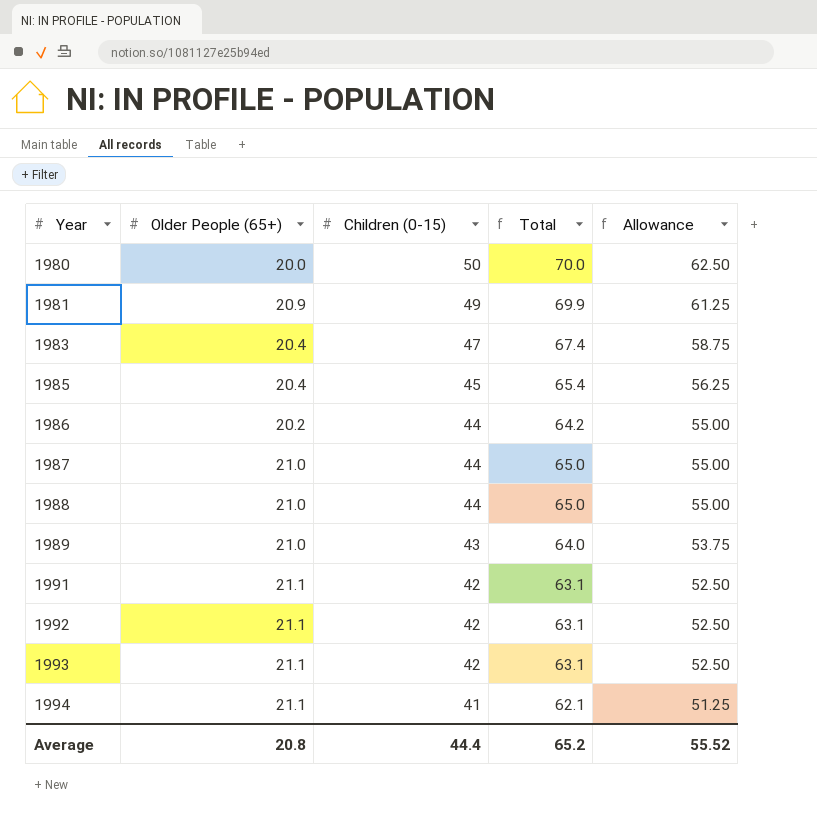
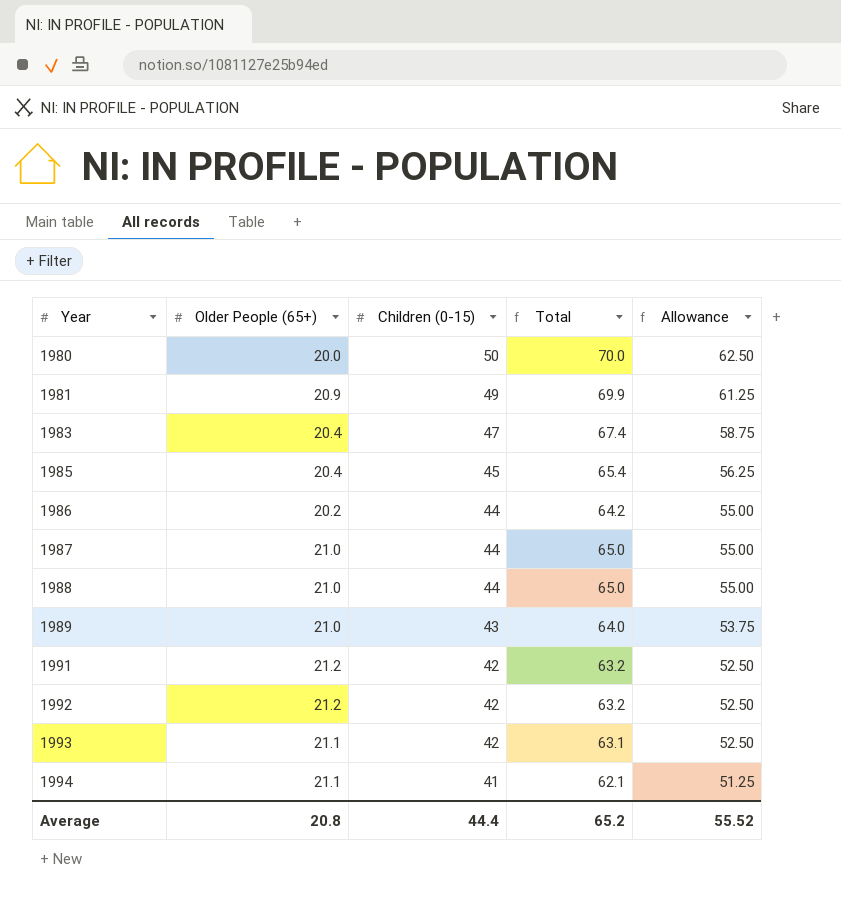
1991 | Older People (65+): 21.1 -> 21.2
1991 | Total: 63.1 -> 63.2
1992 | Older People (65+): 21.1 -> 21.2
1992 | Total: 63.1 -> 63.2

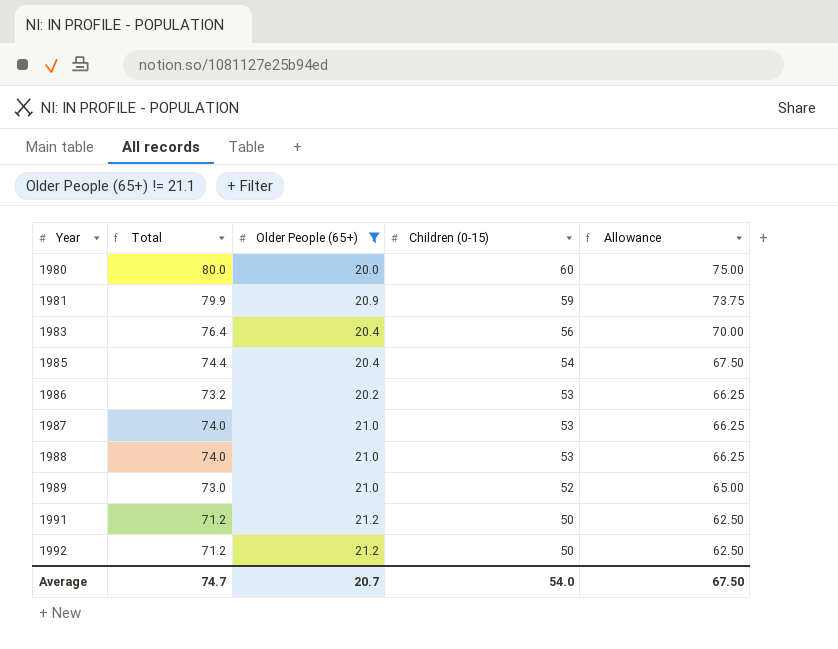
filter: none -> Older People (65+) != 21.1
column Total | position: 4 -> 2
1980 | Total: 70.0 -> 80.0
1980 | Children (0-15): 50 -> 60
1980 | Allowance: 62.50 -> 75.00
1981 | Total: 69.9 -> 79.9
1981 | Children (0-15): 49 -> 59
1981 | Allowance: 61.25 -> 73.75
1983 | Total: 67.4 -> 76.4
1983 | Children (0-15): 47 -> 56
1983 | Allowance: 58.75 -> 70.00
1985 | Total: 65.4 -> 74.4
1985 | Children (0-15): 45 -> 54
1985 | Allowance: 56.25 -> 67.50
1986 | Total: 64.2 -> 73.2
1986 | Children (0-15): 44 -> 53
1986 | Allowance: 55.00 -> 66.25
1987 | Total: 65.0 -> 74.0
1987 | Children (0-15): 44 -> 53
1987 | Allowance: 55.00 -> 66.25
1988 | Total: 65.0 -> 74.0
1988 | Children (0-15): 44 -> 53
1988 | Allowance: 55.00 -> 66.25
1989 | Total: 64.0 -> 73.0
1989 | Children (0-15): 43 -> 52
1989 | Allowance: 53.75 -> 65.00
1991 | Total: 63.2 -> 71.2
1991 | Children (0-15): 42 -> 50
1991 | Allowance: 52.50 -> 62.50
1992 | Total: 63.2 -> 71.2
1992 | Children (0-15): 42 -> 50
1992 | Allowance: 52.50 -> 62.50
Average | Total: 65.2 -> 74.7
Average | Older People (65+): 20.8 -> 20.7
Average | Children (0-15): 44.4 -> 54.0
Average | Allowance: 55.52 -> 67.50

